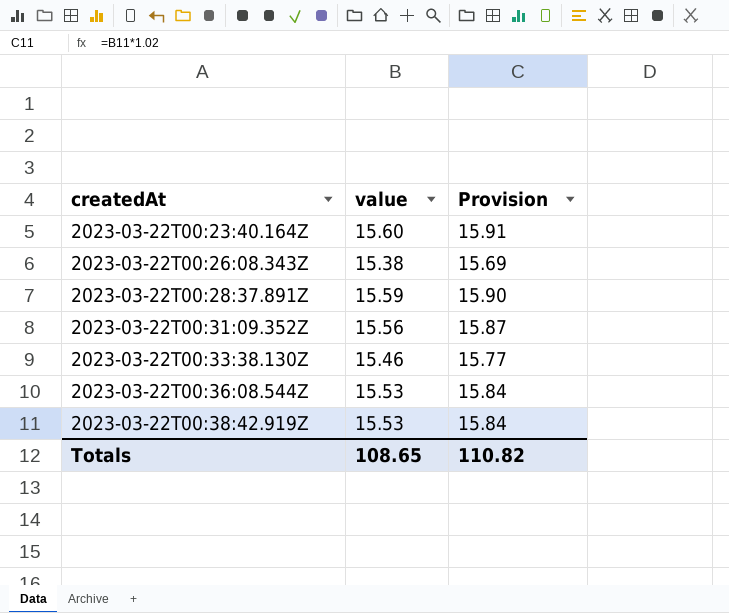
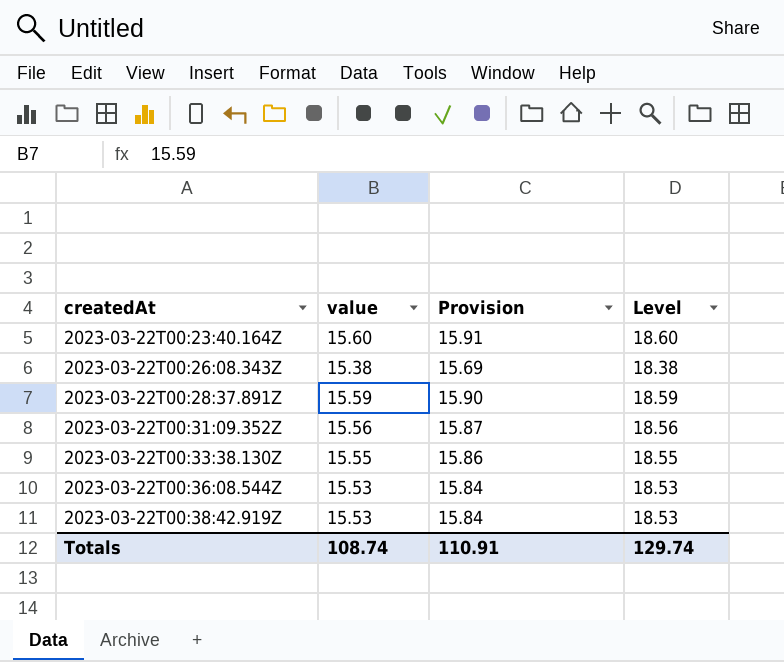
column Level | formula: none -> [value] + 3
2023-03-22T00:33:38.130Z | value: 15.46 -> 15.55
2023-03-22T00:33:38.130Z | Provision: 15.77 -> 15.86
Totals | value: 108.65 -> 108.74
Totals | Provision: 110.82 -> 110.91

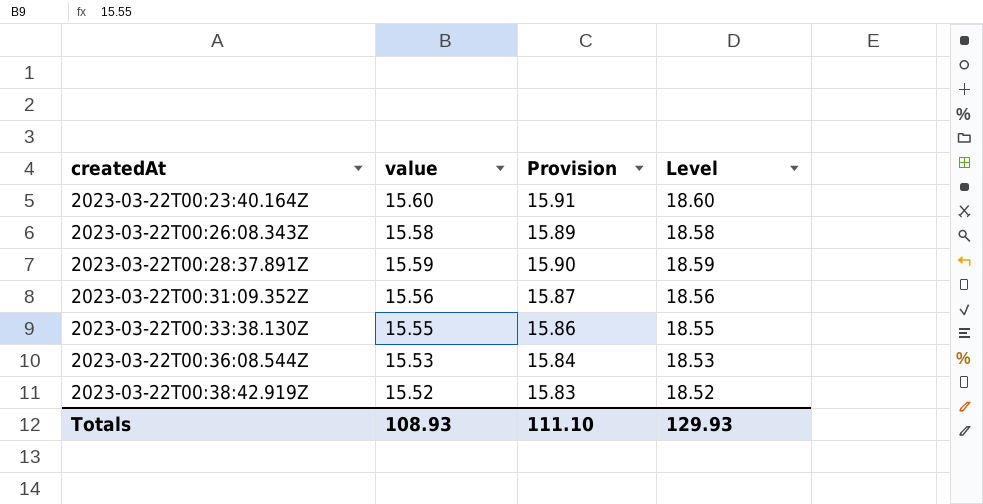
2023-03-22T00:26:08.343Z | value: 15.38 -> 15.58
2023-03-22T00:26:08.343Z | Provision: 15.69 -> 15.89
2023-03-22T00:26:08.343Z | Level: 18.38 -> 18.58
2023-03-22T00:38:42.919Z | value: 15.53 -> 15.52
2023-03-22T00:38:42.919Z | Provision: 15.84 -> 15.83
2023-03-22T00:38:42.919Z | Level: 18.53 -> 18.52
Totals | value: 108.74 -> 108.93
Totals | Provision: 110.91 -> 111.10
Totals | Level: 129.74 -> 129.93

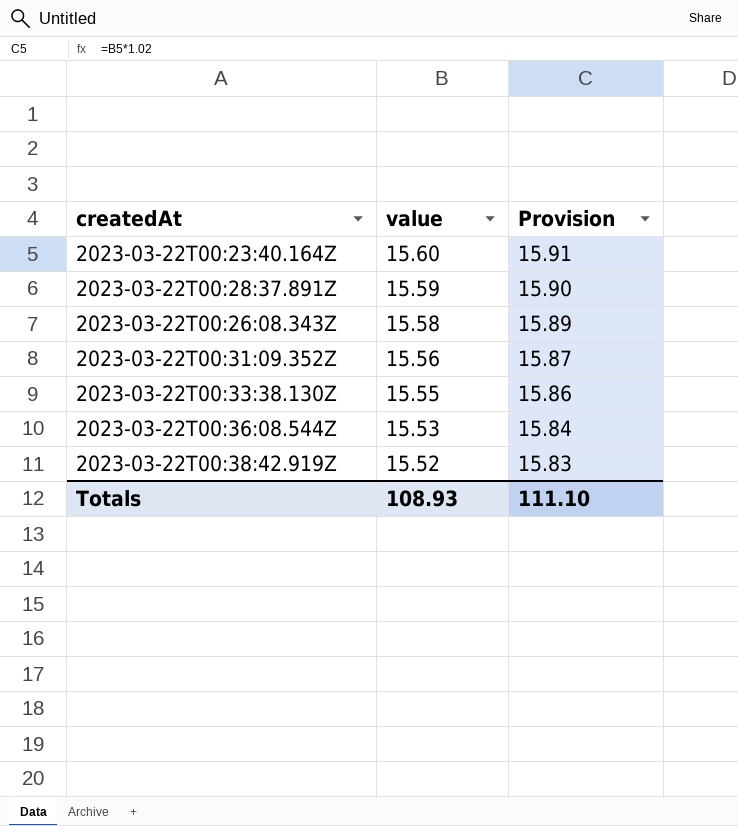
row order: createdAt ascending -> value descending
column Level | formula: [value] + 3 -> none

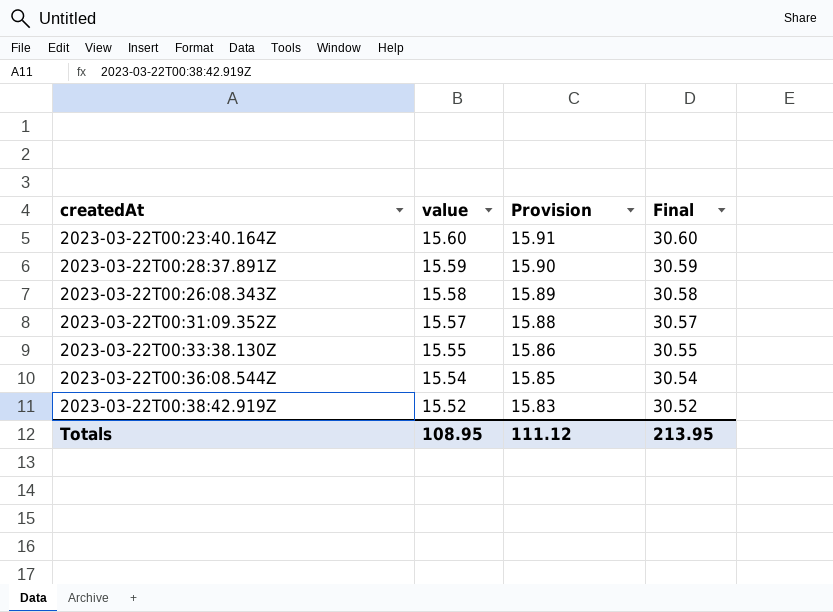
column Final | formula: none -> [value] + 15
2023-03-22T00:31:09.352Z | value: 15.56 -> 15.57
2023-03-22T00:31:09.352Z | Provision: 15.87 -> 15.88
2023-03-22T00:36:08.544Z | value: 15.53 -> 15.54
2023-03-22T00:36:08.544Z | Provision: 15.84 -> 15.85
Totals | value: 108.93 -> 108.95
Totals | Provision: 111.10 -> 111.12

